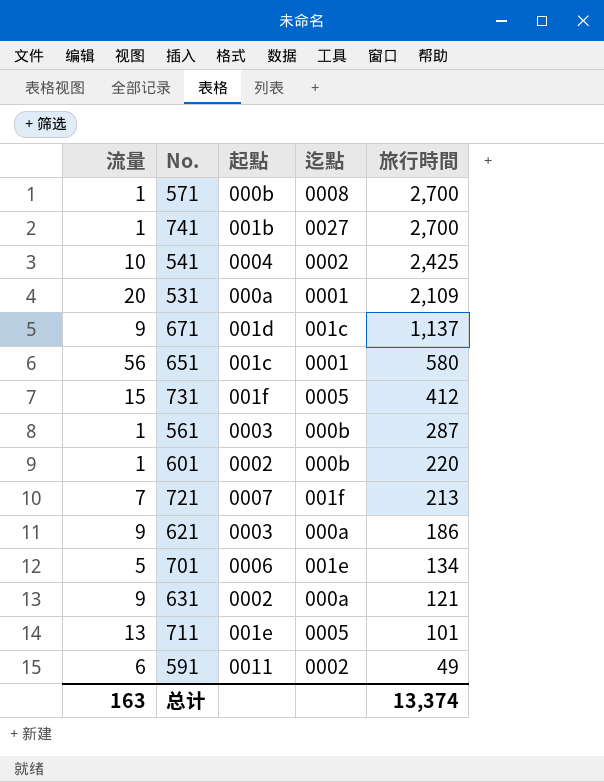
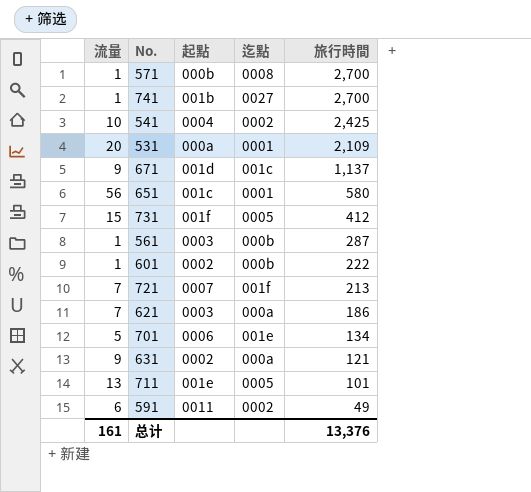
601 | 旅行時間: 220 -> 222
621 | 流量: 9 -> 7
总计 | 流量: 163 -> 161
总计 | 旅行時間: 13,374 -> 13,376

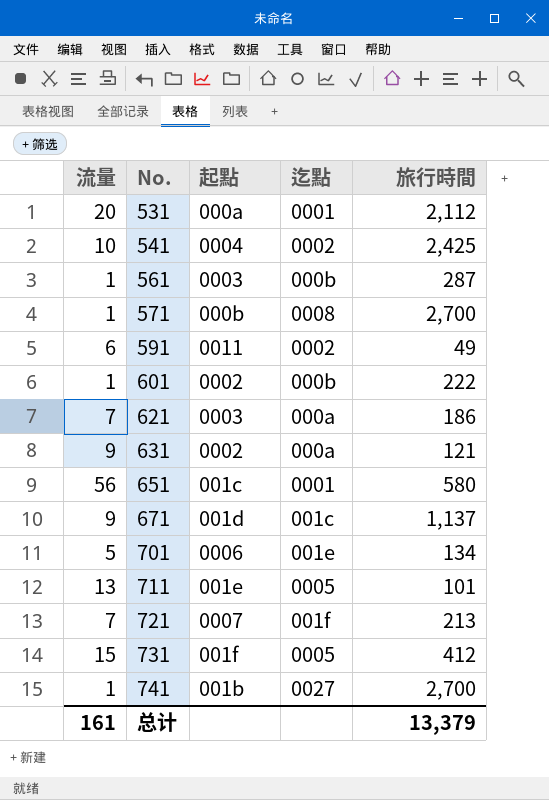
row order: 旅行時間 descending -> No. ascending
531 | 旅行時間: 2,109 -> 2,112
总计 | 旅行時間: 13,376 -> 13,379

